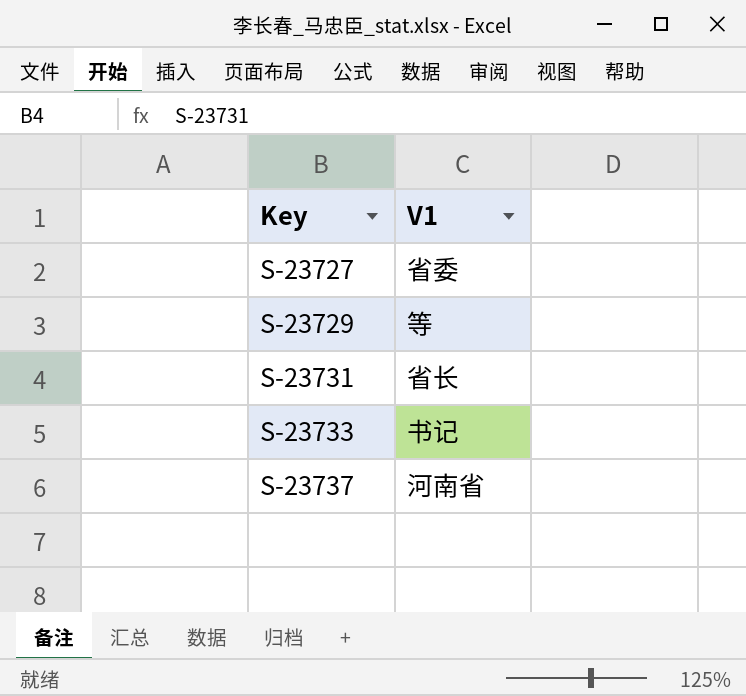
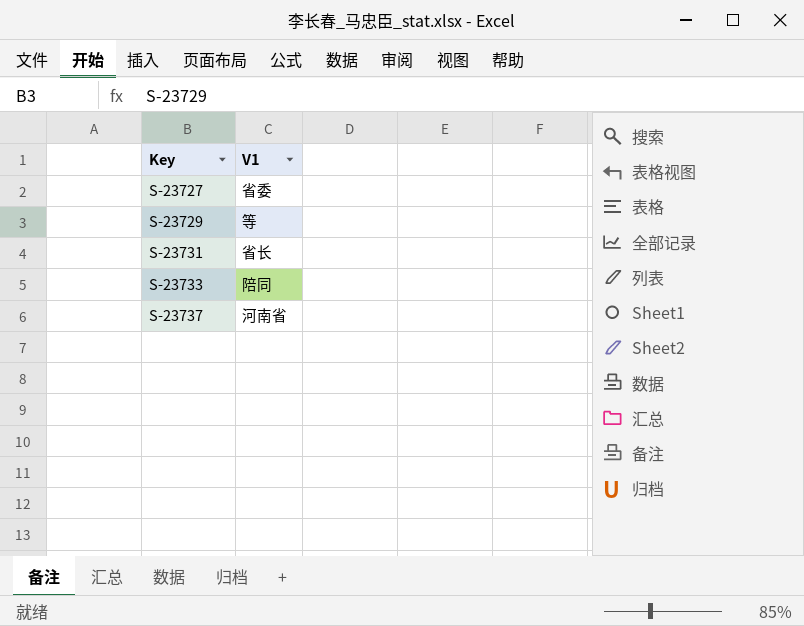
S-23733 | V1: 书记 -> 陪同

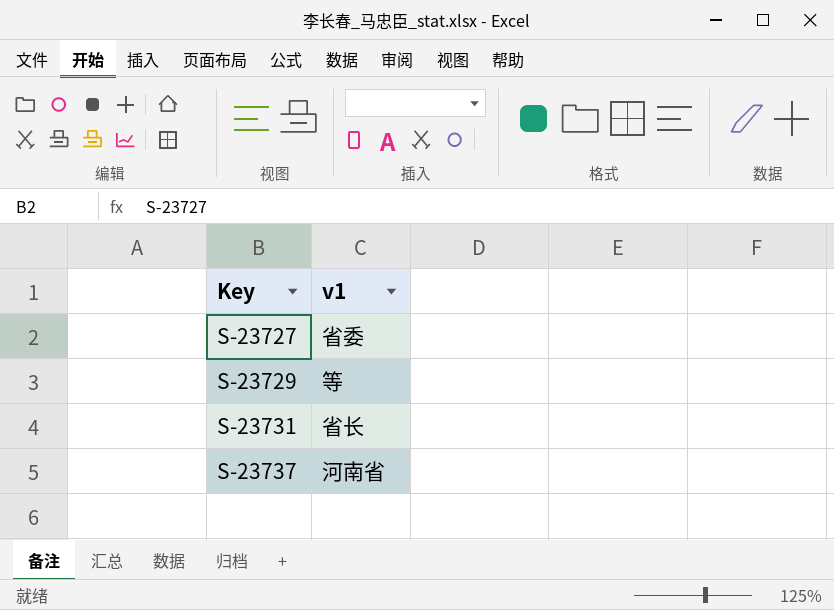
column name: V1 -> v1
row S-23733: 陪同 -> none

